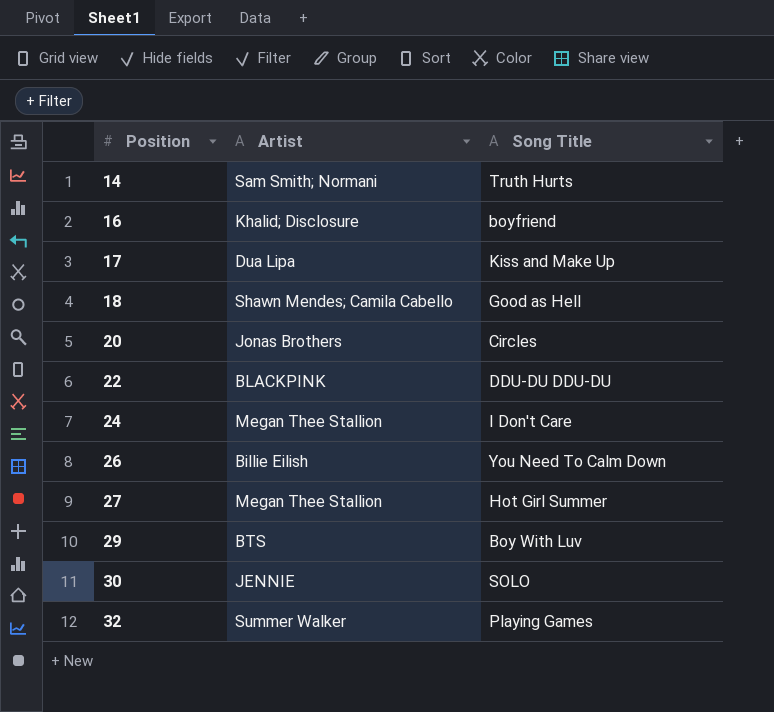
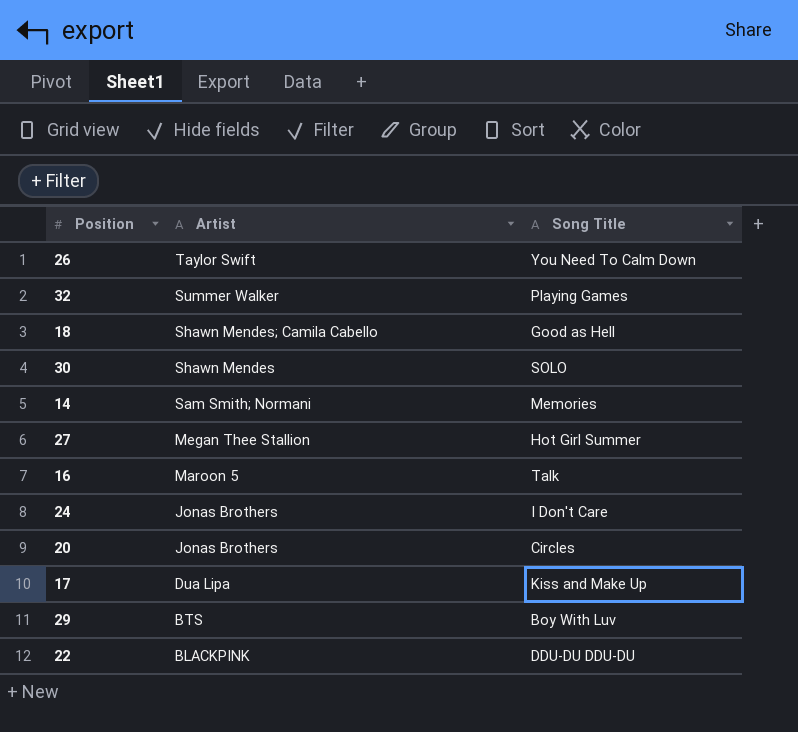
row order: Position ascending -> Artist descending
26 | Artist: Billie Eilish -> Taylor Swift
30 | Artist: JENNIE -> Shawn Mendes
14 | Song Title: Truth Hurts -> Memories
16 | Artist: Khalid; Disclosure -> Maroon 5
16 | Song Title: boyfriend -> Talk
24 | Artist: Megan Thee Stallion -> Jonas Brothers

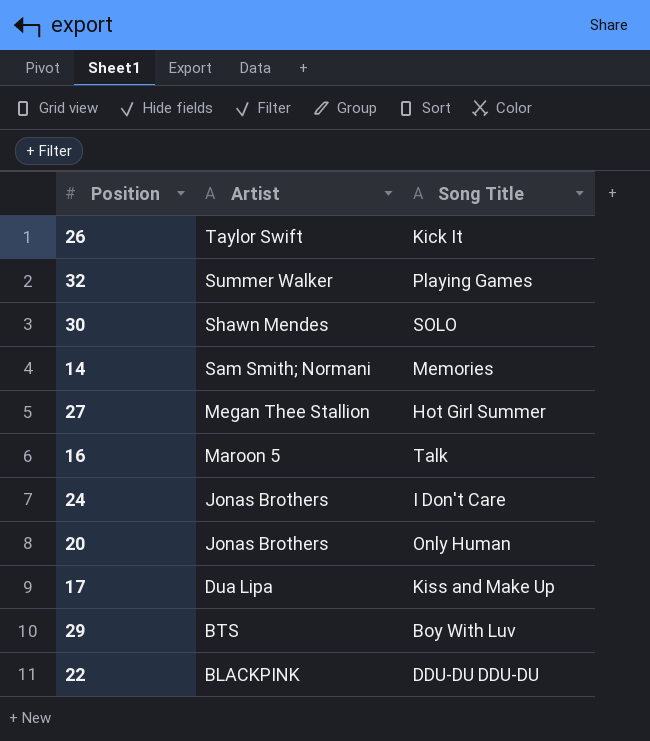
row 18: Shawn Mendes; Camila Cabello | Good as Hell -> none
26 | Song Title: You Need To Calm Down -> Kick It
20 | Song Title: Circles -> Only Human

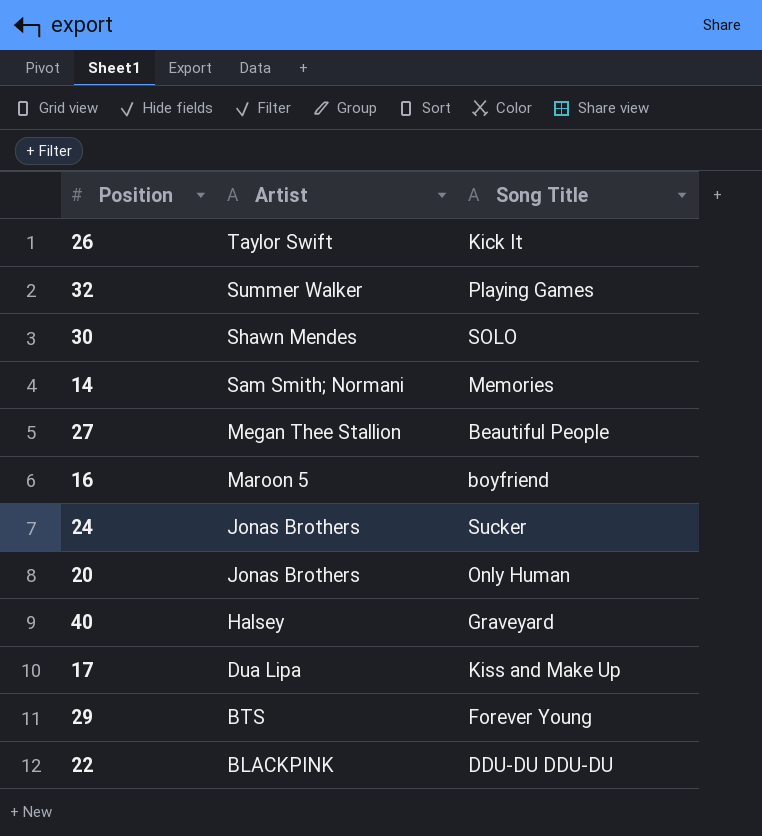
27 | Song Title: Hot Girl Summer -> Beautiful People
16 | Song Title: Talk -> boyfriend
24 | Song Title: I Don't Care -> Sucker
row 40: none -> Halsey | Graveyard
29 | Song Title: Boy With Luv -> Forever Young

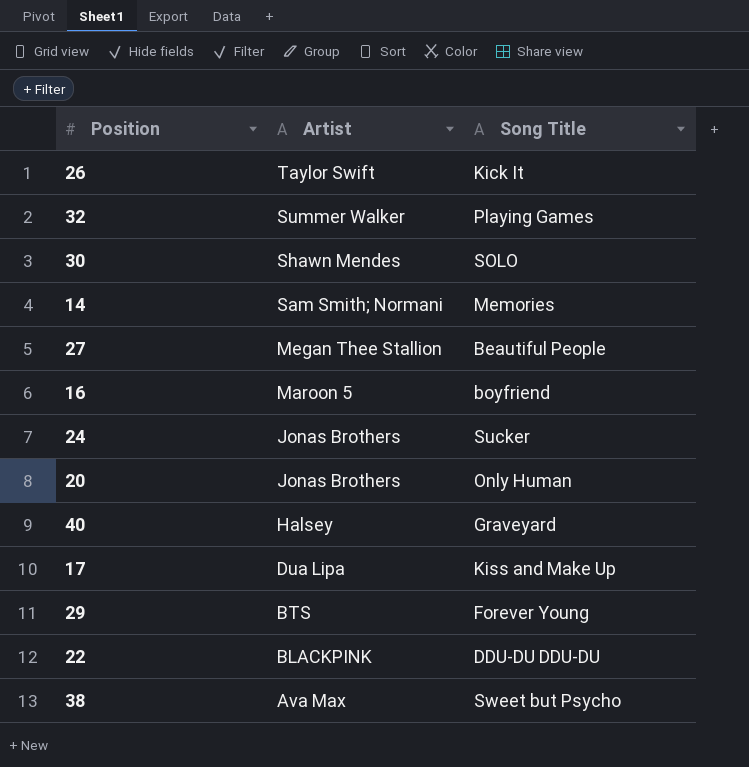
row 38: none -> Ava Max | Sweet but Psycho

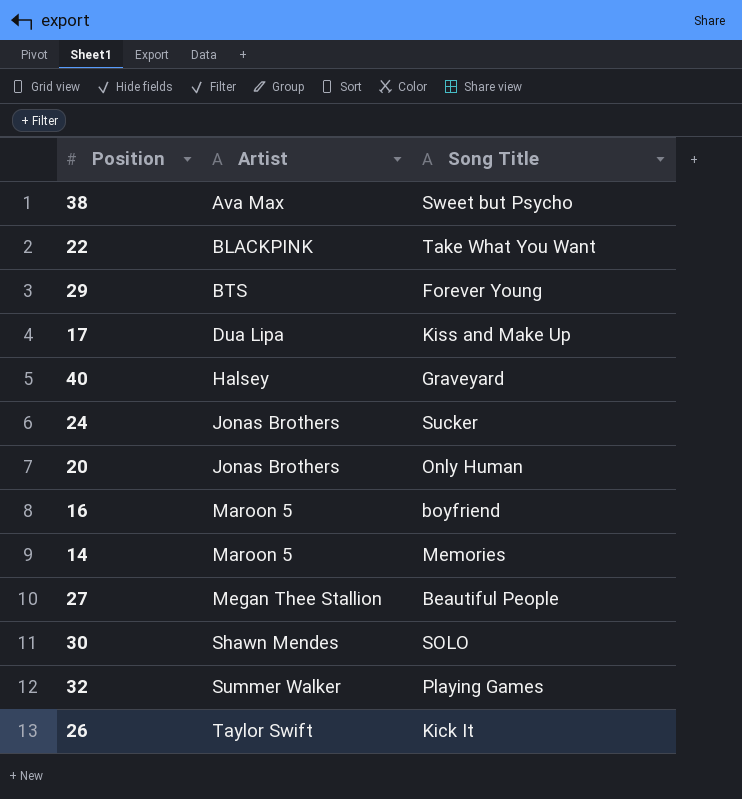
row order: Artist descending -> Artist ascending
22 | Song Title: DDU-DU DDU-DU -> Take What You Want
14 | Artist: Sam Smith; Normani -> Maroon 5

